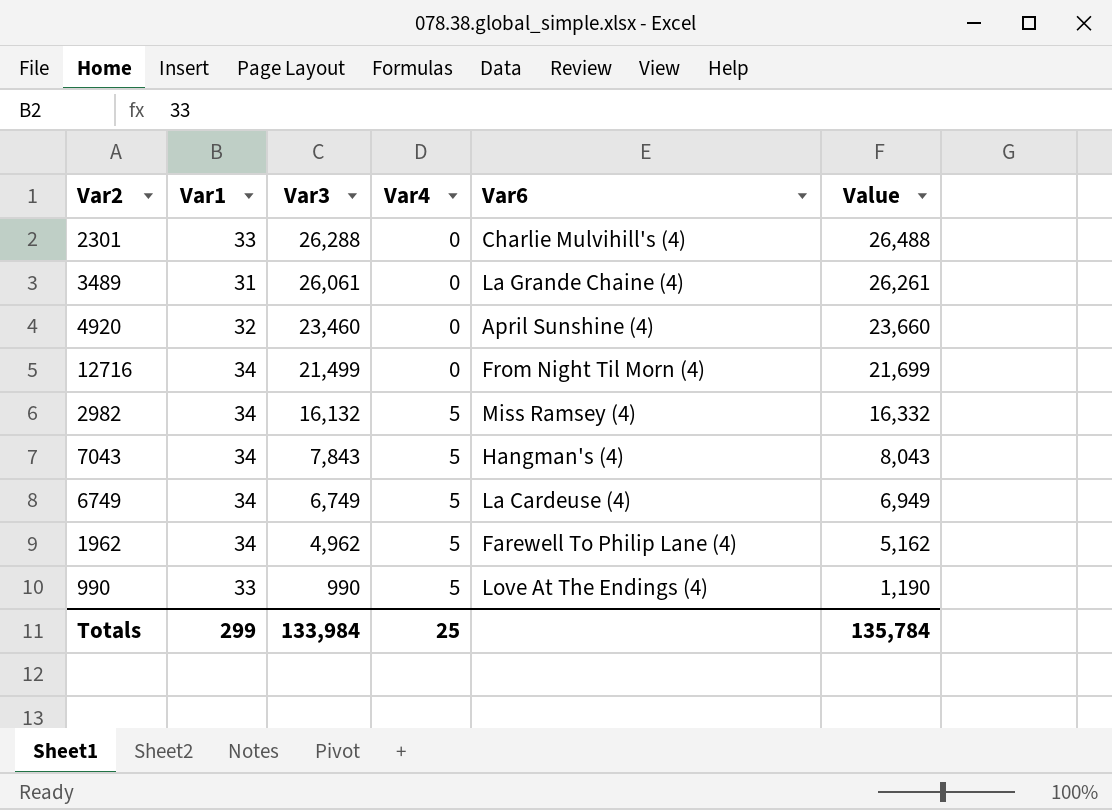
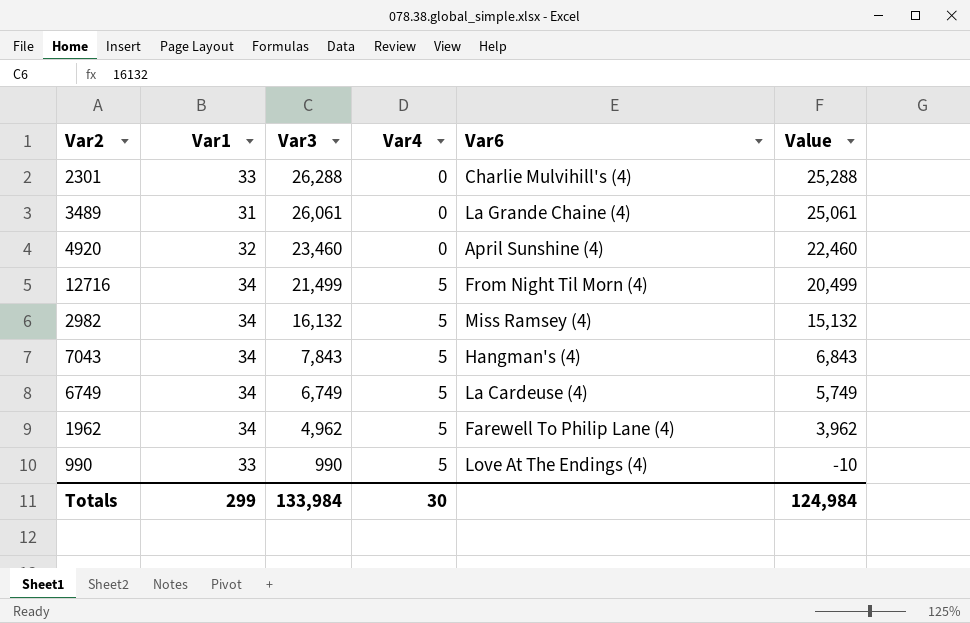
column Value | formula: [Var3] + 200 -> [Var3] - 1000
12716 | Var4: 0 -> 5
Totals | Var4: 25 -> 30
Totals | Value: 135,784 -> 124,984

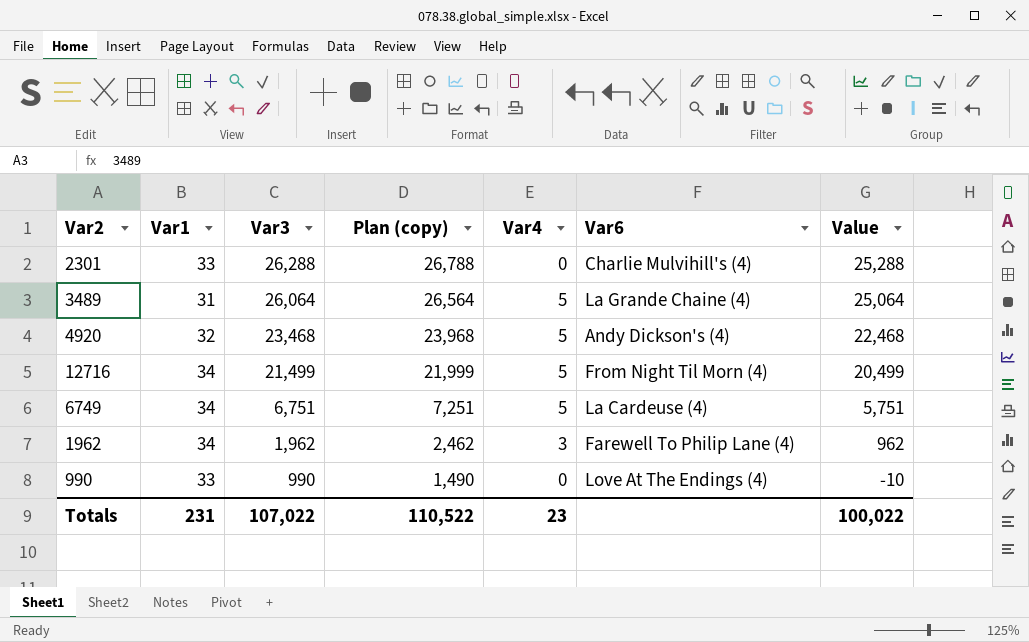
column Plan (copy) | formula: none -> [Var3] + 500
row 2982: 34 | 16,132 | 5 | Miss Ramsey (4) | 15,132 -> none
row 7043: 34 | 7,843 | 5 | Hangman's (4) | 6,843 -> none
3489 | Var3: 26,061 -> 26,064
3489 | Var4: 0 -> 5
3489 | Value: 25,061 -> 25,064
4920 | Var3: 23,460 -> 23,468
4920 | Var4: 0 -> 5
4920 | Var6: April Sunshine (4) -> Andy Dickson's (4)
4920 | Value: 22,460 -> 22,468
6749 | Var3: 6,749 -> 6,751
6749 | Value: 5,749 -> 5,751
1962 | Var3: 4,962 -> 1,962
1962 | Var4: 5 -> 3
1962 | Value: 3,962 -> 962
990 | Var4: 5 -> 0
Totals | Var1: 299 -> 231
Totals | Var3: 133,984 -> 107,022
Totals | Var4: 30 -> 23
Totals | Value: 124,984 -> 100,022

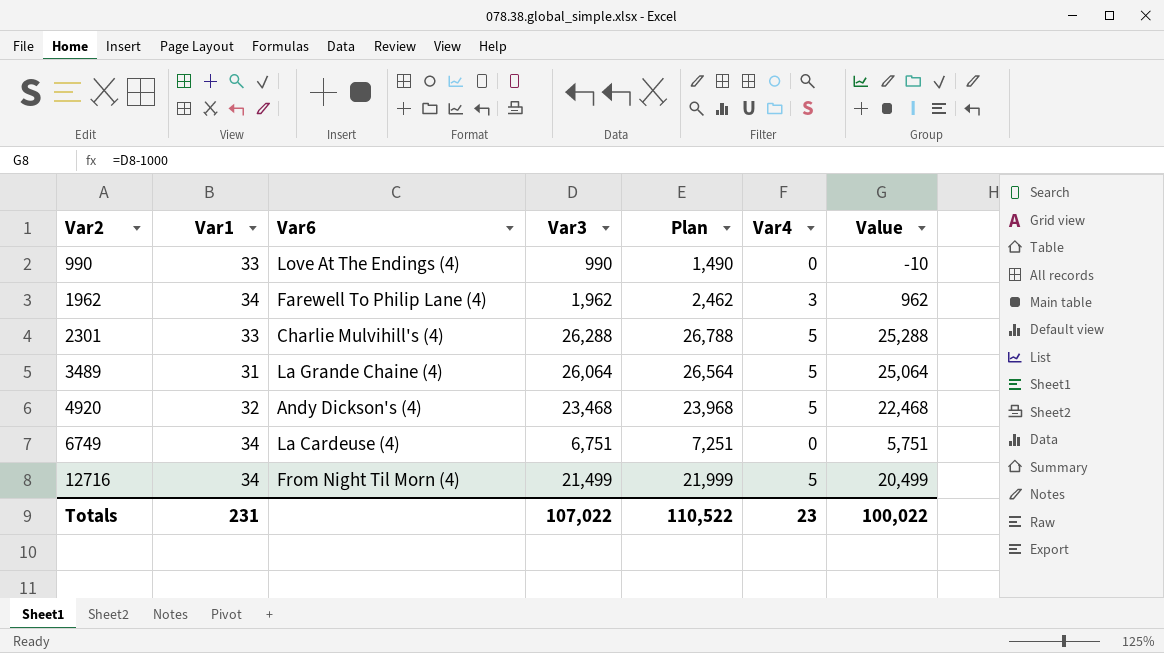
row order: Var3 descending -> Var2 ascending
column Var6 | position: 6 -> 3
column name: Plan (copy) -> Plan
2301 | Var4: 0 -> 5
6749 | Var4: 5 -> 0

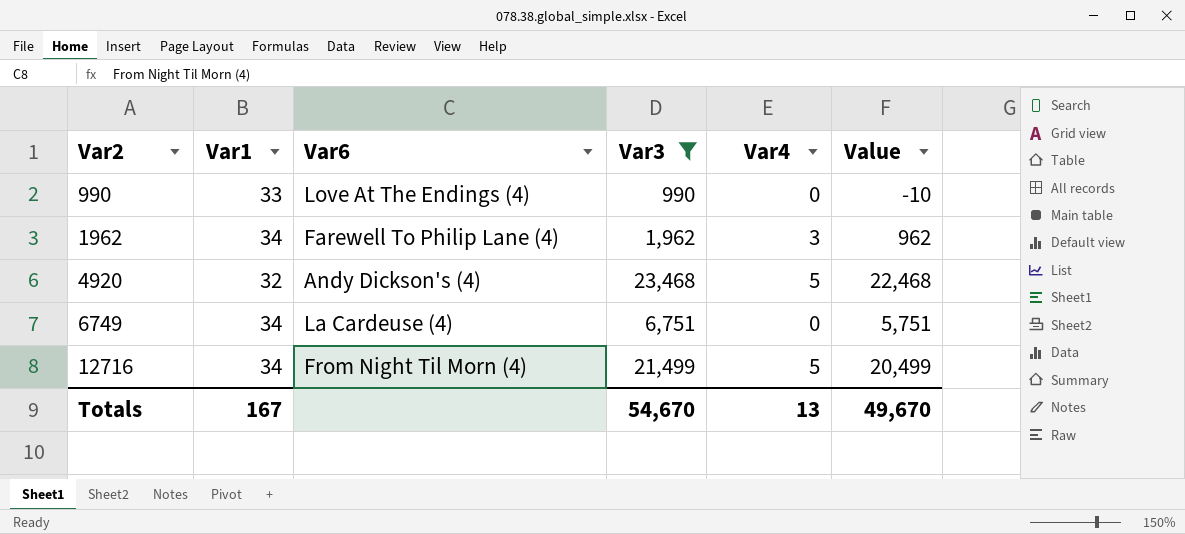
filter: none -> Var3 <= 23,468
column Plan | formula: [Var3] + 500 -> none
Totals | Var1: 231 -> 167
Totals | Var3: 107,022 -> 54,670
Totals | Var4: 23 -> 13
Totals | Value: 100,022 -> 49,670

